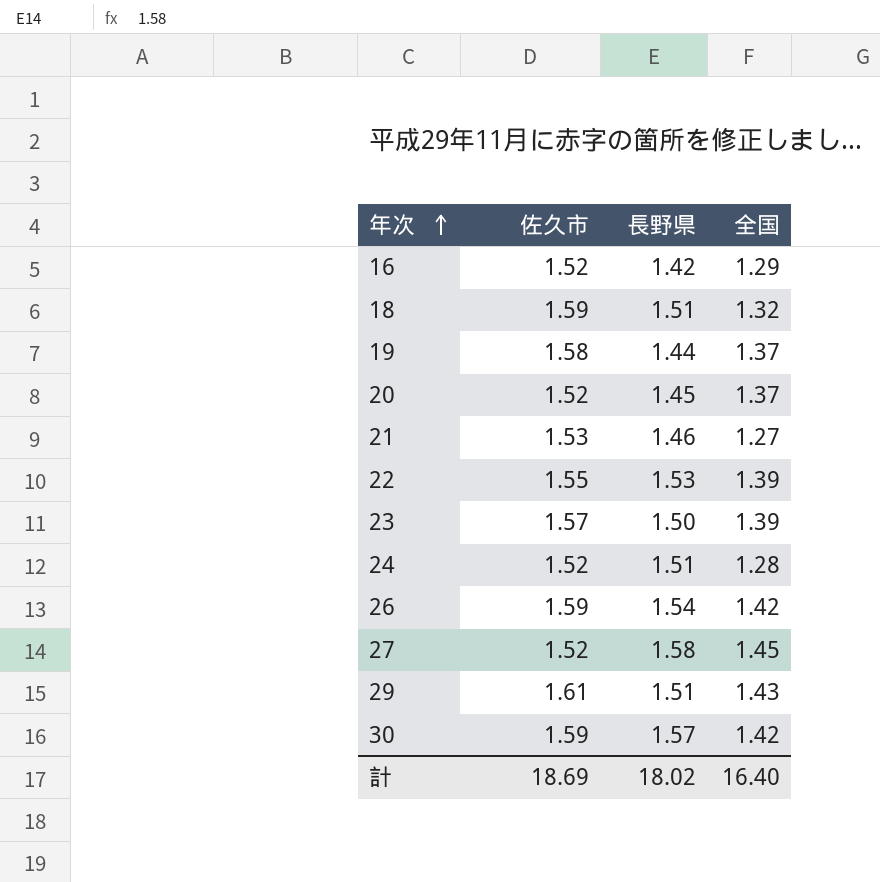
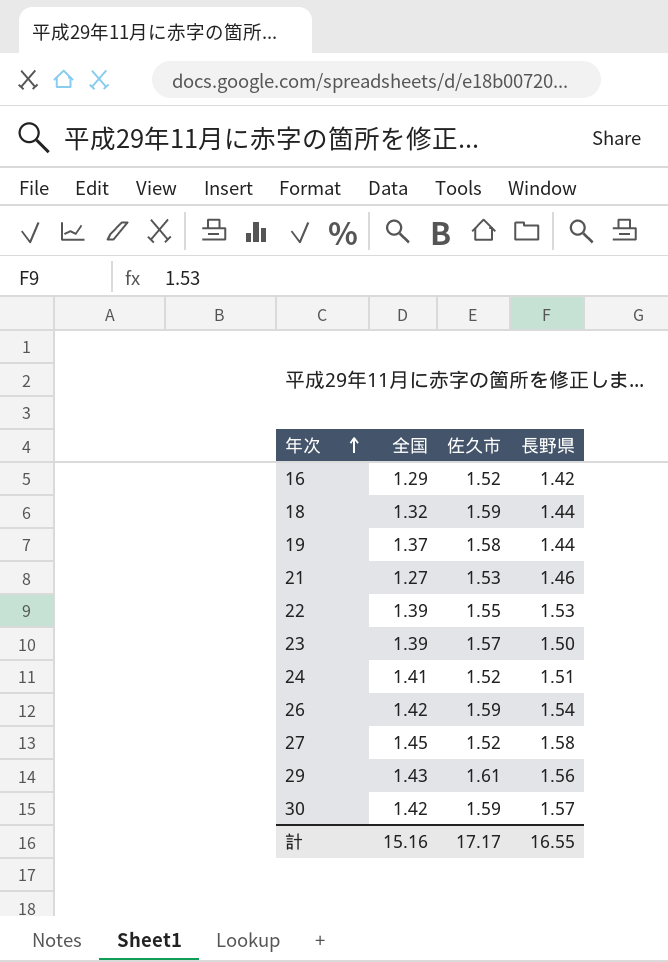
column 全国 | position: 4 -> 2
row 20: 1.52 | 1.45 | 1.37 -> none
18 | 長野県: 1.51 -> 1.44
24 | 全国: 1.28 -> 1.41
29 | 長野県: 1.51 -> 1.56
計 | 全国: 16.40 -> 15.16
計 | 佐久市: 18.69 -> 17.17
計 | 長野県: 18.02 -> 16.55

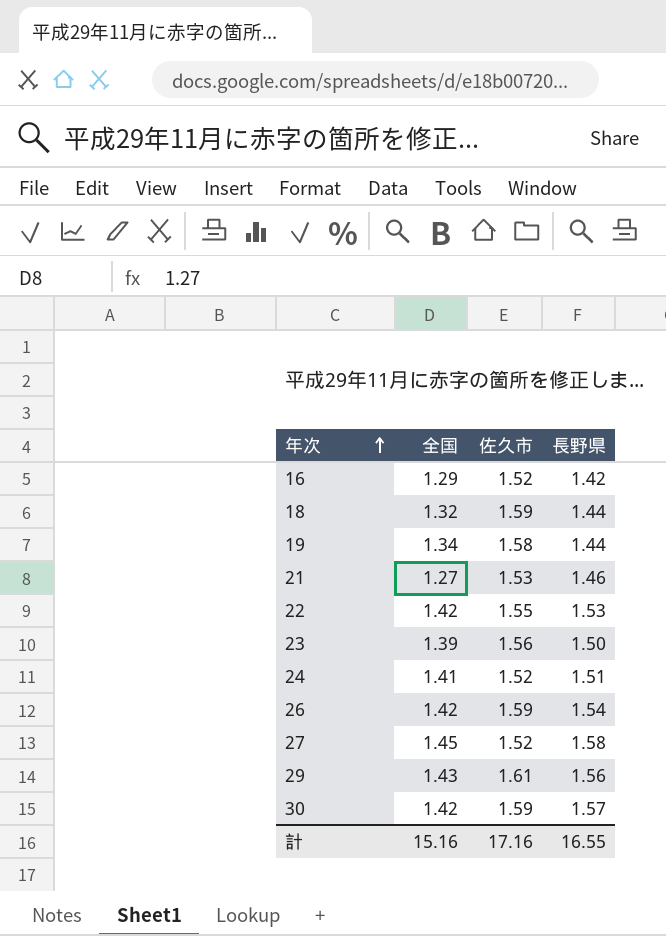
19 | 全国: 1.37 -> 1.34
22 | 全国: 1.39 -> 1.42
23 | 佐久市: 1.57 -> 1.56
計 | 佐久市: 17.17 -> 17.16

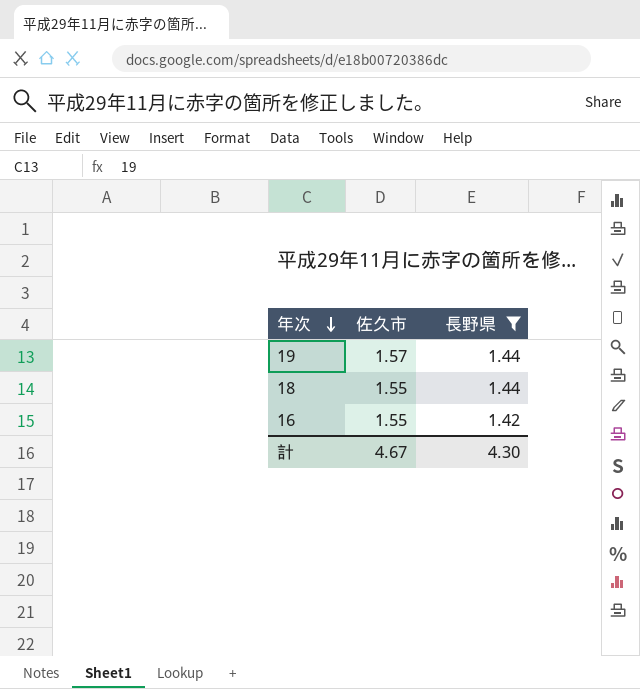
filter: none -> 長野県 <= 1.44
row order: 年次 ascending -> 年次 descending
column 全国 | position: 2 -> none
19 | 佐久市: 1.58 -> 1.57
18 | 佐久市: 1.59 -> 1.55
16 | 佐久市: 1.52 -> 1.55
計 | 佐久市: 17.16 -> 4.67
計 | 長野県: 16.55 -> 4.30

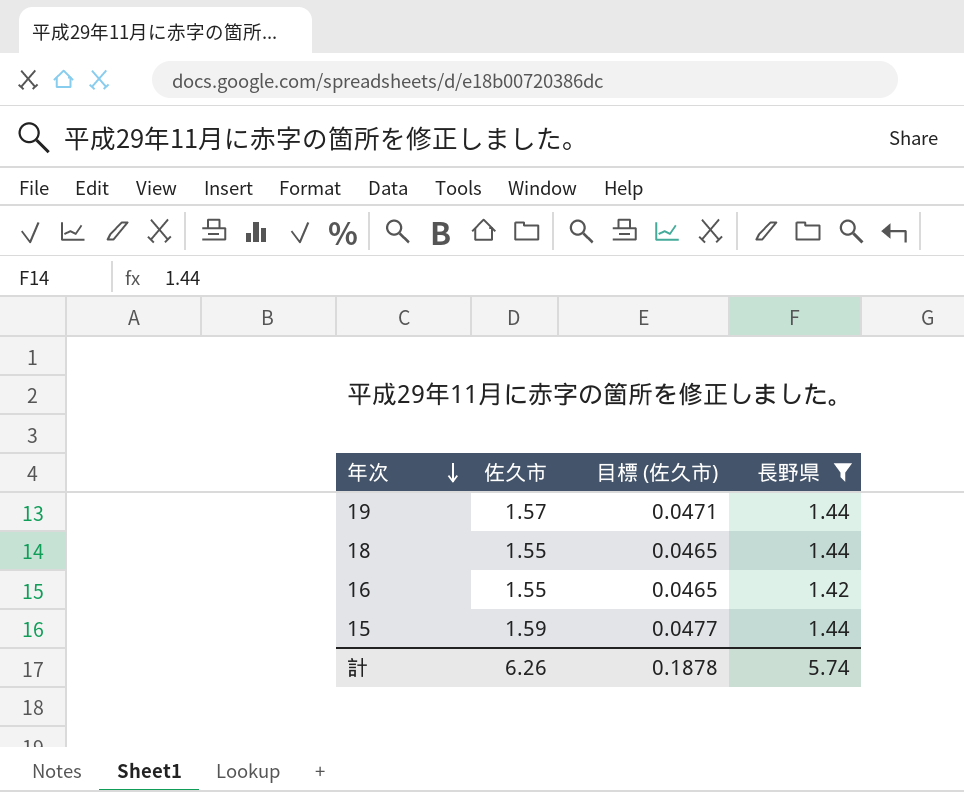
column 目標 (佐久市) | formula: none -> [佐久市] * 0.03
row 15: none -> 1.59 | 0.0477 | 1.44
計 | 佐久市: 4.67 -> 6.26
計 | 長野県: 4.30 -> 5.74

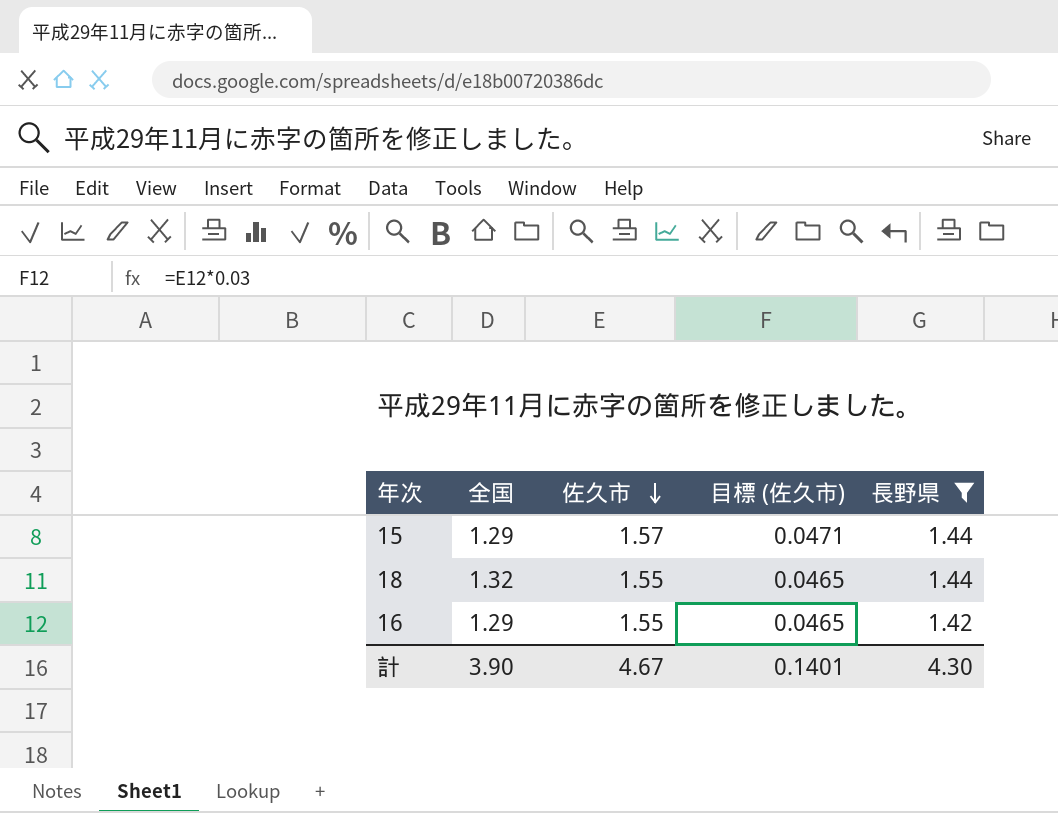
row order: 年次 descending -> 佐久市 descending
column 全国 | position: none -> 2
row 19: 1.57 | 0.0471 | 1.44 -> none
15 | 佐久市: 1.59 -> 1.57
15 | 目標 (佐久市): 0.0477 -> 0.0471
計 | 佐久市: 6.26 -> 4.67
計 | 目標 (佐久市): 0.1878 -> 0.1401
計 | 長野県: 5.74 -> 4.30

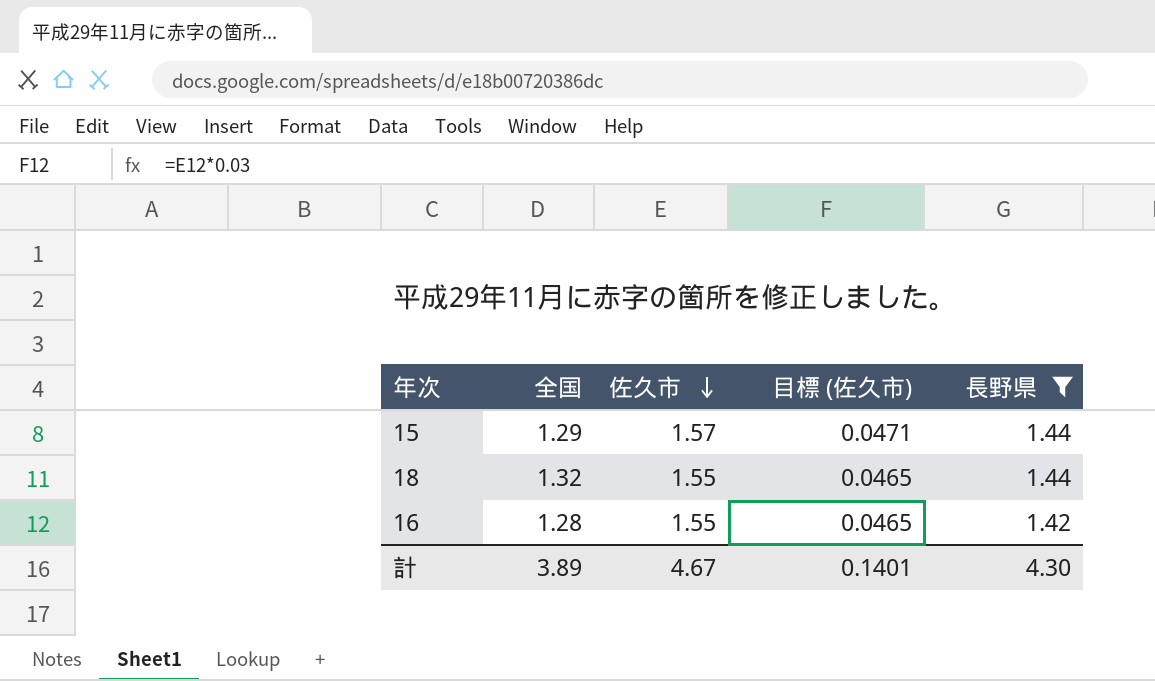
16 | 全国: 1.29 -> 1.28
計 | 全国: 3.90 -> 3.89

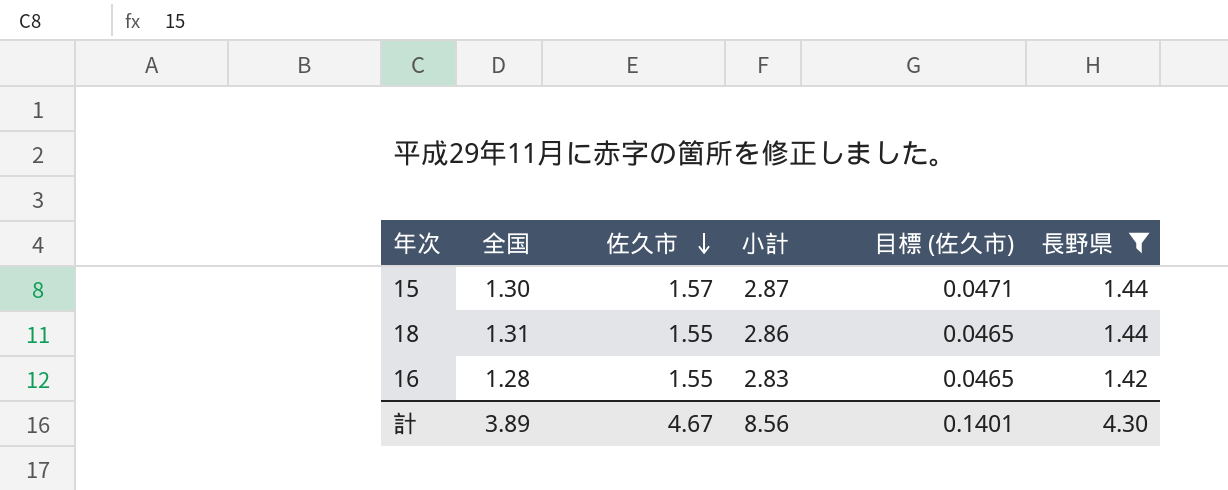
column 小計 | formula: none -> [全国] + [佐久市]
15 | 全国: 1.29 -> 1.30
18 | 全国: 1.32 -> 1.31

